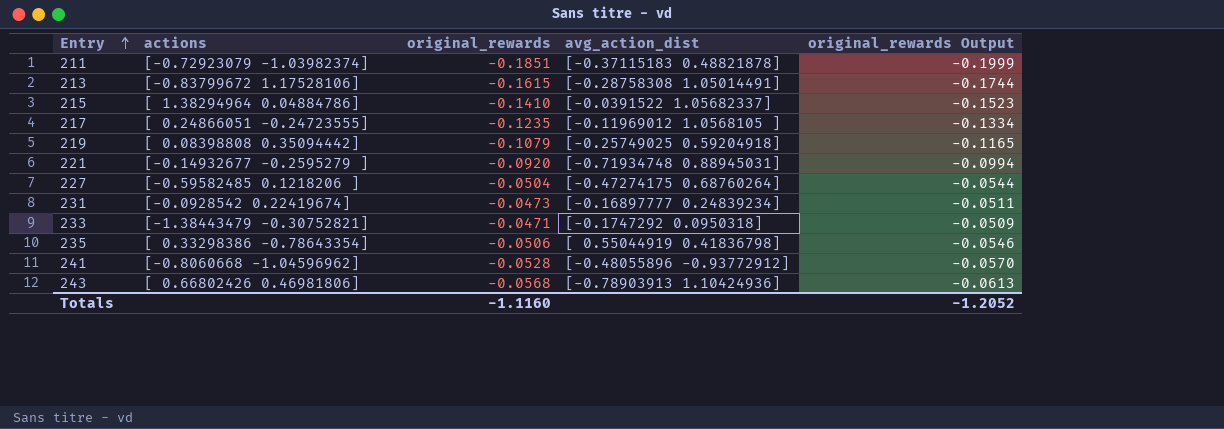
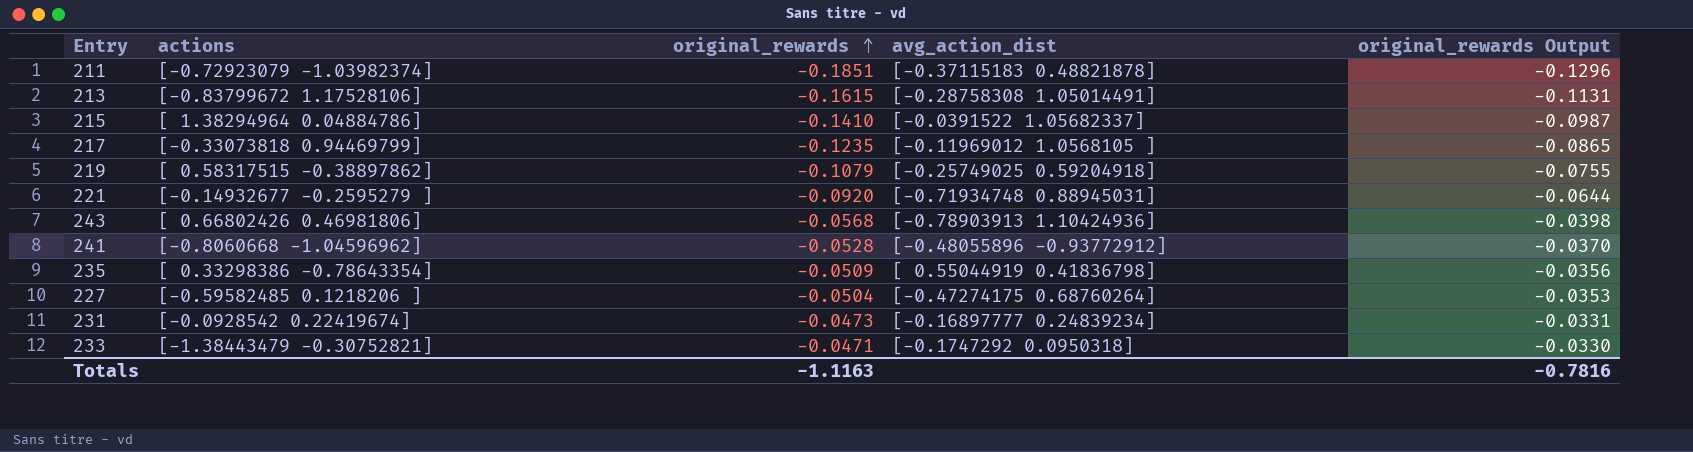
row order: Entry ascending -> original_rewards ascending
column original_rewards Output | formula: [original_rewards] * 1.08 -> [original_rewards] * 0.7
217 | actions: [ 0.24866051 -0.24723555] -> [-0.33073818 0.94469799]
219 | actions: [ 0.08398808 0.35094442] -> [ 0.58317515 -0.38897862]
235 | original_rewards: -0.0506 -> -0.0509
Totals | original_rewards: -1.1160 -> -1.1163
Totals | original_rewards Output: -1.2052 -> -0.7816

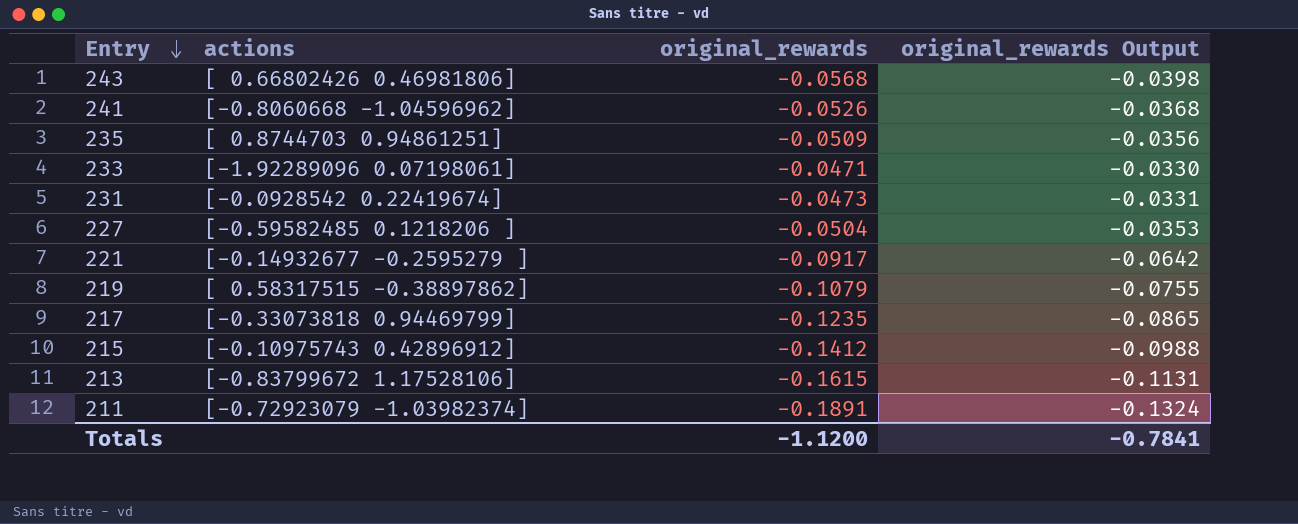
row order: original_rewards ascending -> Entry descending
column avg_action_dist | position: 4 -> none
241 | original_rewards: -0.0528 -> -0.0526
241 | original_rewards Output: -0.0370 -> -0.0368
235 | actions: [ 0.33298386 -0.78643354] -> [ 0.8744703 0.94861251]
233 | actions: [-1.38443479 -0.30752821] -> [-1.92289096 0.07198061]
221 | original_rewards: -0.0920 -> -0.0917
221 | original_rewards Output: -0.0644 -> -0.0642
215 | actions: [ 1.38294964 0.04884786] -> [-0.10975743 0.42896912]
215 | original_rewards: -0.1410 -> -0.1412
215 | original_rewards Output: -0.0987 -> -0.0988
211 | original_rewards: -0.1851 -> -0.1891
211 | original_rewards Output: -0.1296 -> -0.1324
Totals | original_rewards: -1.1163 -> -1.1200
Totals | original_rewards Output: -0.7816 -> -0.7841

